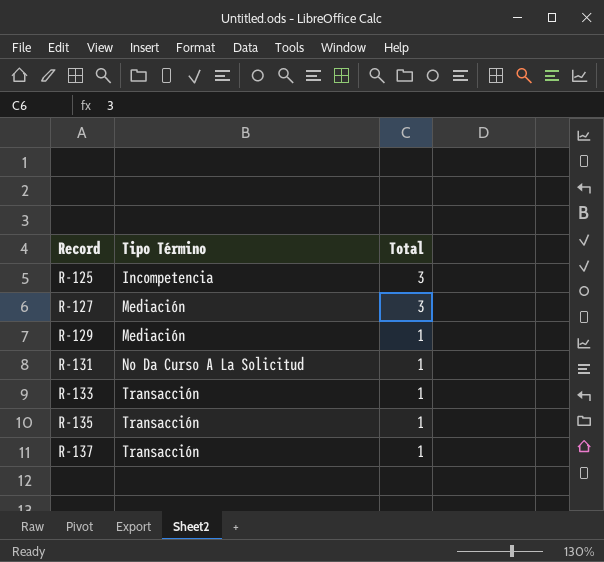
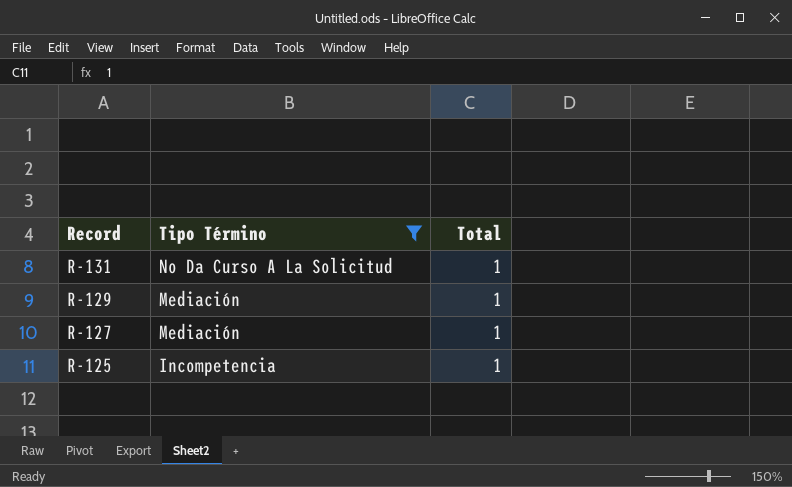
filter: none -> Tipo Término != Transacción
row order: Record ascending -> Record descending
R-127 | Total: 3 -> 1
R-125 | Total: 3 -> 1

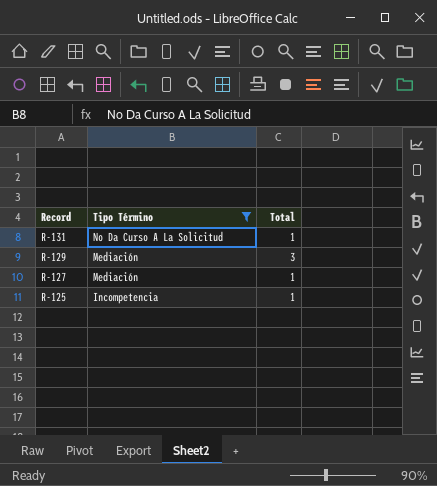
R-129 | Total: 1 -> 3

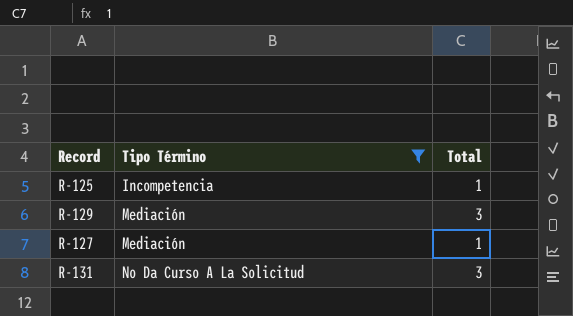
row order: Record descending -> Tipo Término ascending
R-131 | Total: 1 -> 3

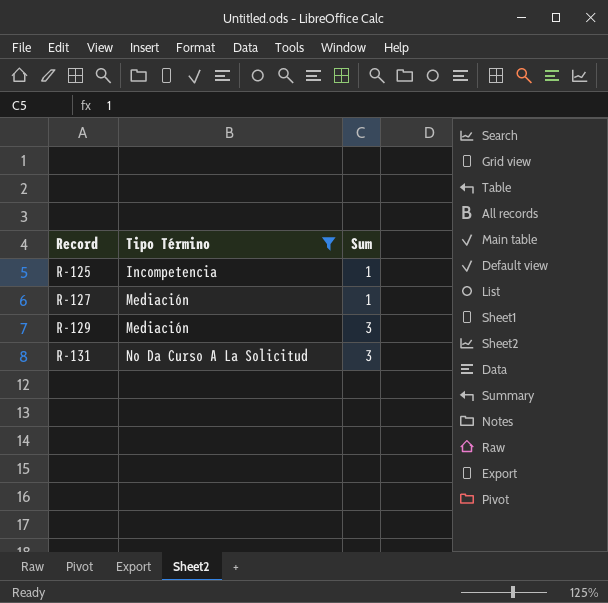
row order: Tipo Término ascending -> Record ascending
column name: Total -> Sum

